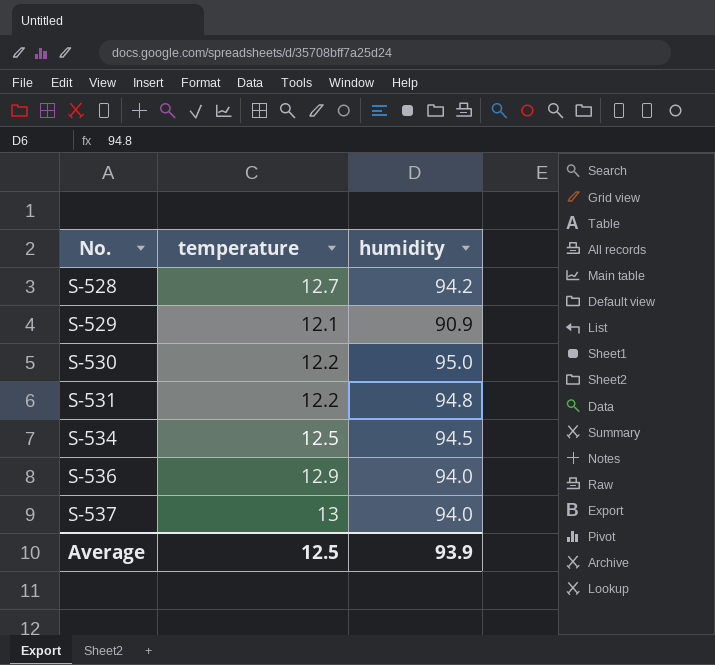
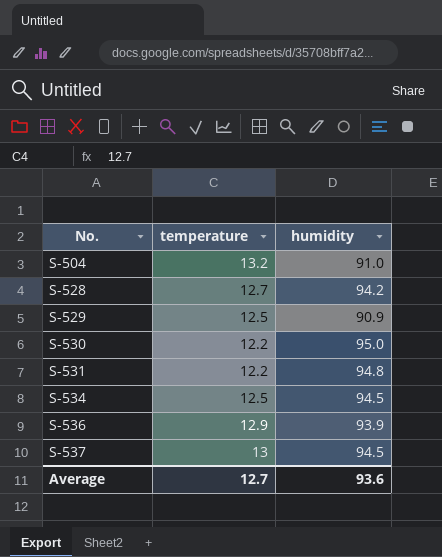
row S-504: none -> 13.2 | 91.0
S-529 | temperature: 12.1 -> 12.5
S-536 | humidity: 94.0 -> 93.9
S-537 | humidity: 94.0 -> 94.5
Average | temperature: 12.5 -> 12.7
Average | humidity: 93.9 -> 93.6

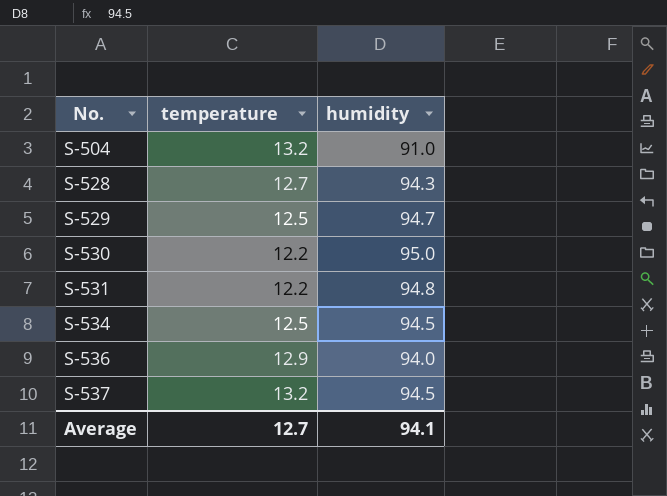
S-528 | humidity: 94.2 -> 94.3
S-529 | humidity: 90.9 -> 94.7
S-536 | humidity: 93.9 -> 94.0
S-537 | temperature: 13 -> 13.2
Average | humidity: 93.6 -> 94.1

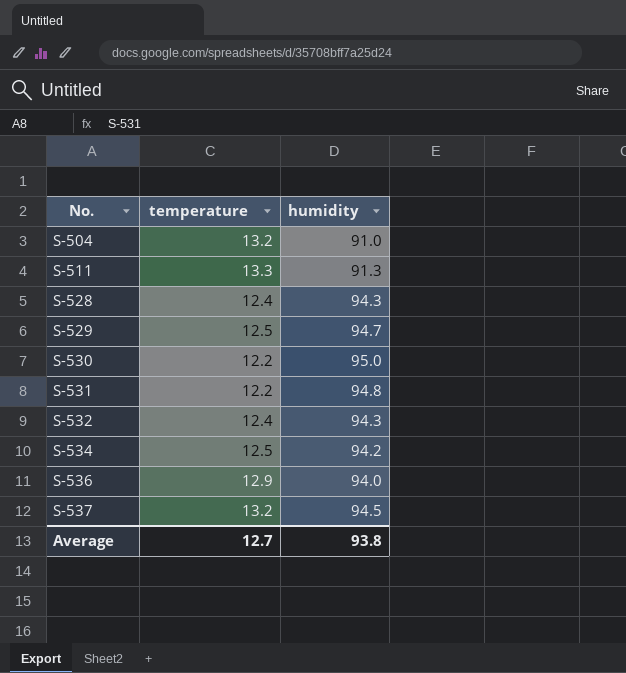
row S-511: none -> 13.3 | 91.3
S-528 | temperature: 12.7 -> 12.4
row S-532: none -> 12.4 | 94.3
S-534 | humidity: 94.5 -> 94.2
Average | humidity: 94.1 -> 93.8

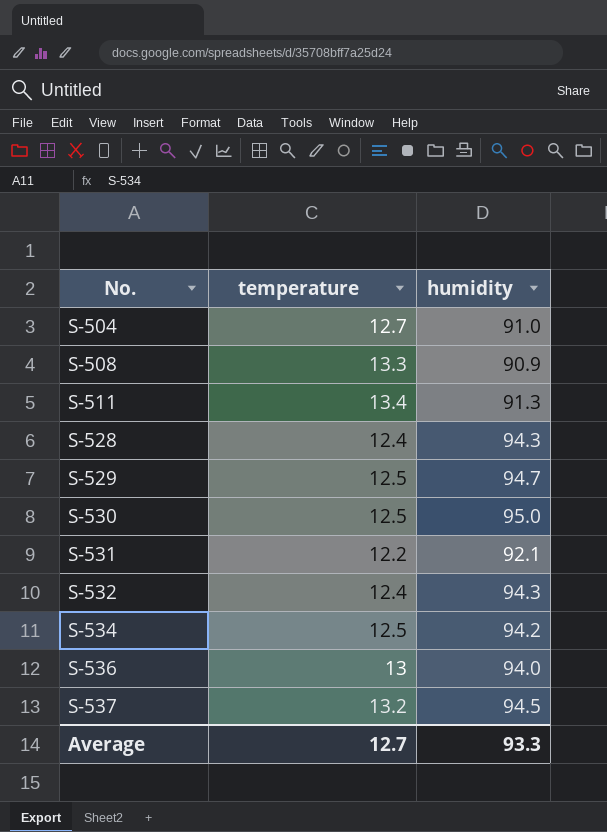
S-504 | temperature: 13.2 -> 12.7
row S-508: none -> 13.3 | 90.9
S-511 | temperature: 13.3 -> 13.4
S-530 | temperature: 12.2 -> 12.5
S-531 | humidity: 94.8 -> 92.1
S-536 | temperature: 12.9 -> 13
Average | humidity: 93.8 -> 93.3

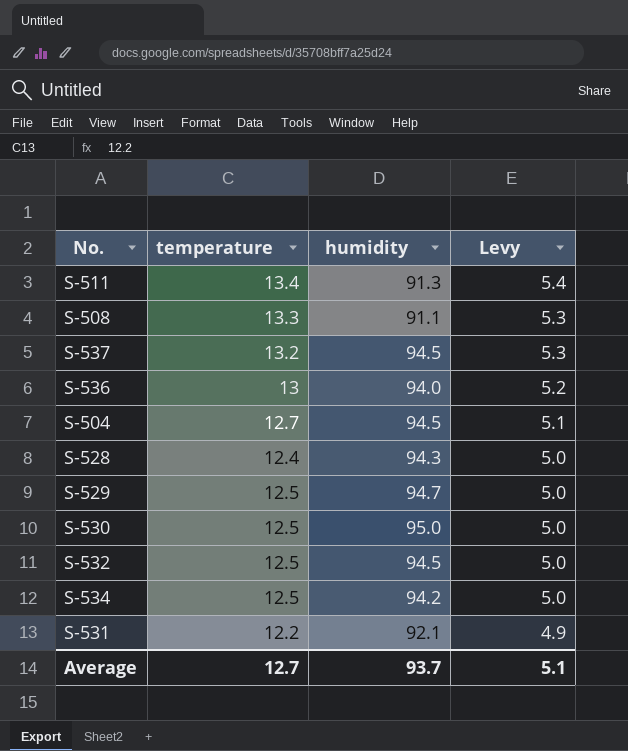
row order: No. ascending -> Levy descending
column Levy | formula: none -> [temperature] * 0.4
S-508 | humidity: 90.9 -> 91.1
S-504 | humidity: 91.0 -> 94.5
S-532 | temperature: 12.4 -> 12.5
S-532 | humidity: 94.3 -> 94.5
Average | humidity: 93.3 -> 93.7

